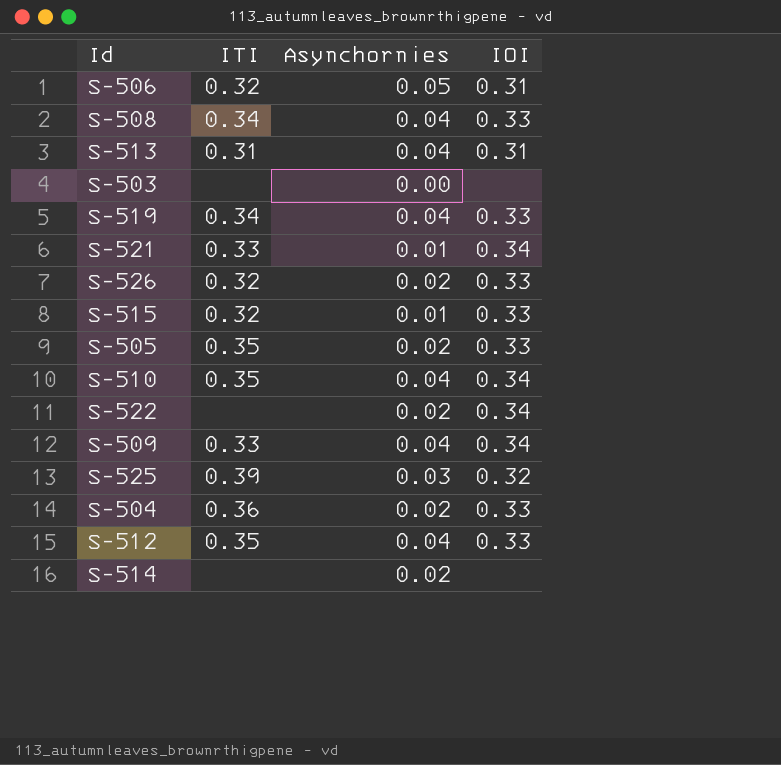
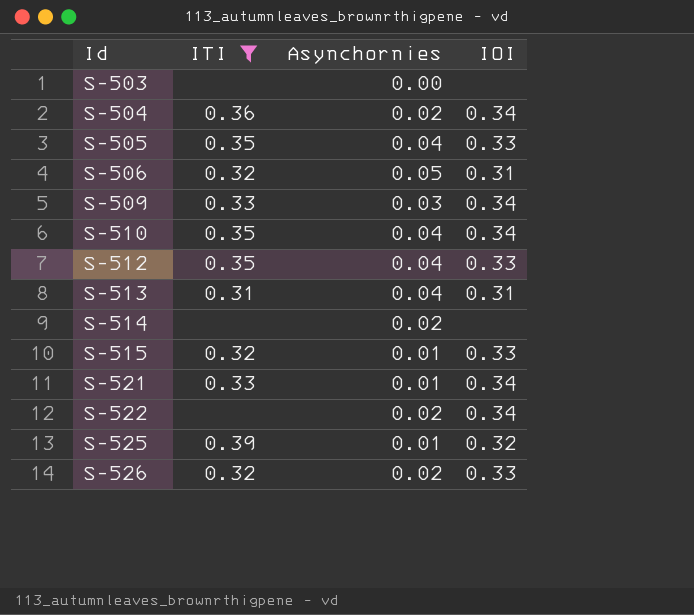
filter: none -> ITI != 0.34
row order: none -> Id ascending
S-504 | IOI: 0.33 -> 0.34
S-505 | Asynchornies: 0.02 -> 0.04
S-509 | Asynchornies: 0.04 -> 0.03
S-525 | Asynchornies: 0.03 -> 0.01

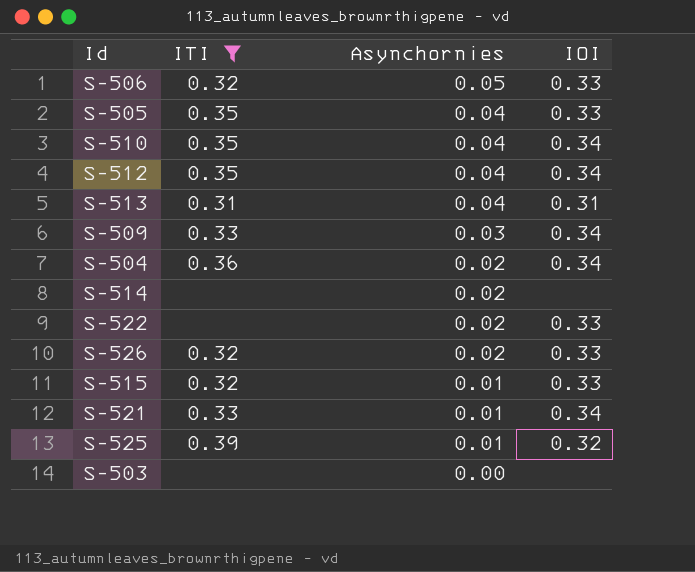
row order: Id ascending -> Asynchornies descending
S-506 | IOI: 0.31 -> 0.33
S-512 | IOI: 0.33 -> 0.34
S-522 | IOI: 0.34 -> 0.33

